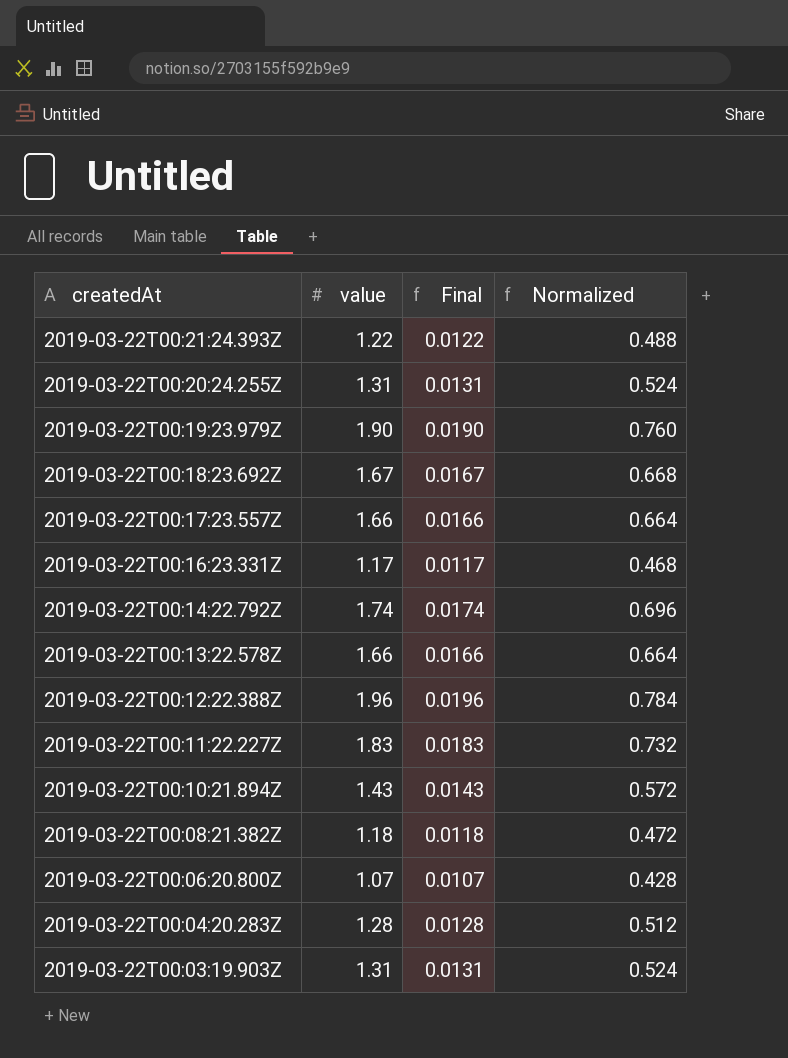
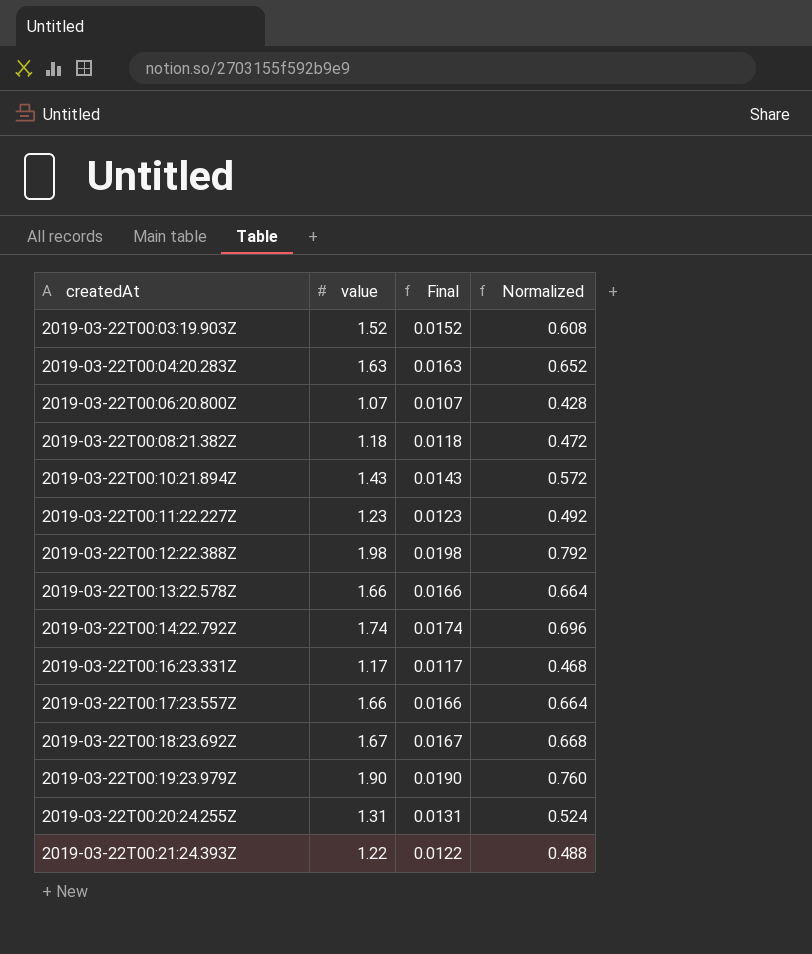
row order: createdAt descending -> createdAt ascending
2019-03-22T00:03:19.903Z | value: 1.31 -> 1.52
2019-03-22T00:03:19.903Z | Final: 0.0131 -> 0.0152
2019-03-22T00:03:19.903Z | Normalized: 0.524 -> 0.608
2019-03-22T00:04:20.283Z | value: 1.28 -> 1.63
2019-03-22T00:04:20.283Z | Final: 0.0128 -> 0.0163
2019-03-22T00:04:20.283Z | Normalized: 0.512 -> 0.652
2019-03-22T00:11:22.227Z | value: 1.83 -> 1.23
2019-03-22T00:11:22.227Z | Final: 0.0183 -> 0.0123
2019-03-22T00:11:22.227Z | Normalized: 0.732 -> 0.492
2019-03-22T00:12:22.388Z | value: 1.96 -> 1.98
2019-03-22T00:12:22.388Z | Final: 0.0196 -> 0.0198
2019-03-22T00:12:22.388Z | Normalized: 0.784 -> 0.792

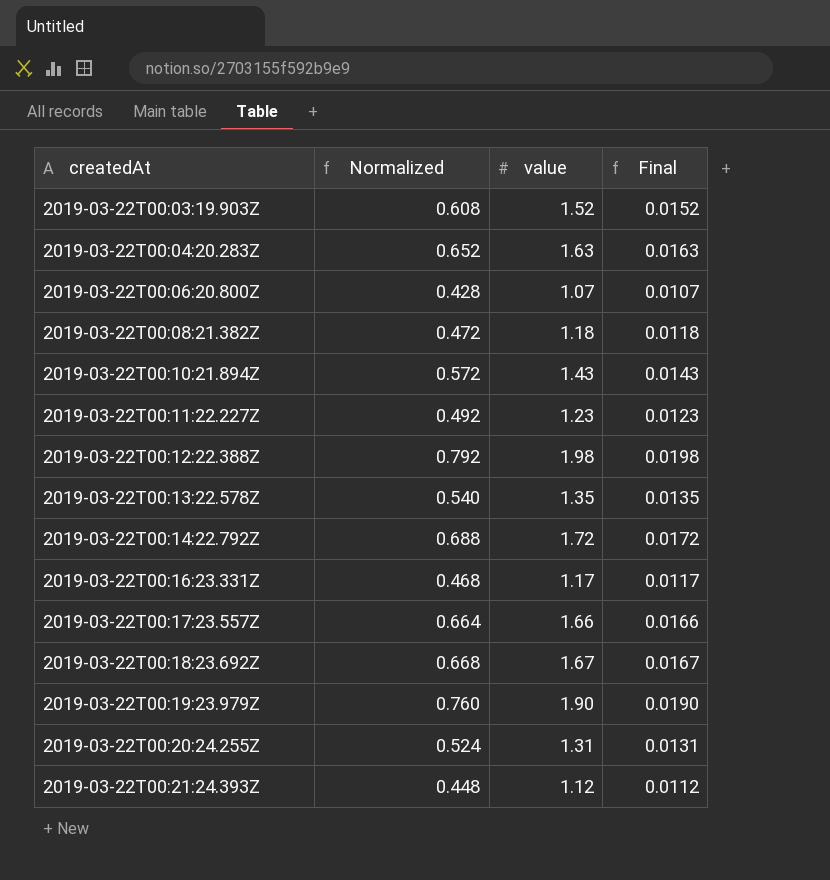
column Normalized | position: 4 -> 2
2019-03-22T00:13:22.578Z | Normalized: 0.664 -> 0.540
2019-03-22T00:13:22.578Z | value: 1.66 -> 1.35
2019-03-22T00:13:22.578Z | Final: 0.0166 -> 0.0135
2019-03-22T00:14:22.792Z | Normalized: 0.696 -> 0.688
2019-03-22T00:14:22.792Z | value: 1.74 -> 1.72
2019-03-22T00:14:22.792Z | Final: 0.0174 -> 0.0172
2019-03-22T00:21:24.393Z | Normalized: 0.488 -> 0.448
2019-03-22T00:21:24.393Z | value: 1.22 -> 1.12
2019-03-22T00:21:24.393Z | Final: 0.0122 -> 0.0112

